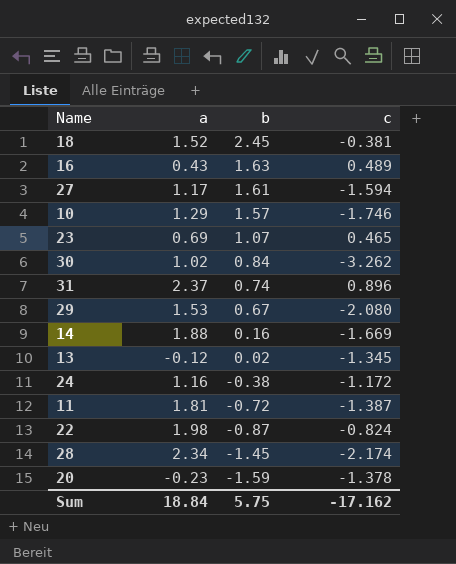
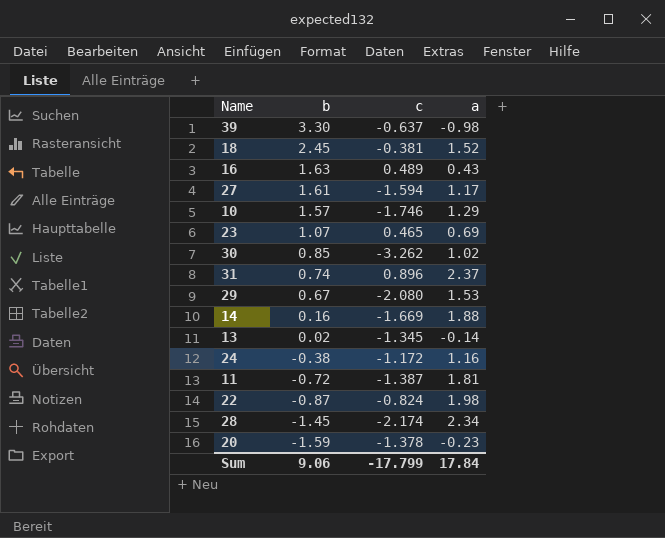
column a | position: 2 -> 4
row 39: none -> 3.30 | -0.637 | -0.98
30 | b: 0.84 -> 0.85
13 | a: -0.12 -> -0.14
Sum | b: 5.75 -> 9.06
Sum | c: -17.162 -> -17.799
Sum | a: 18.84 -> 17.84

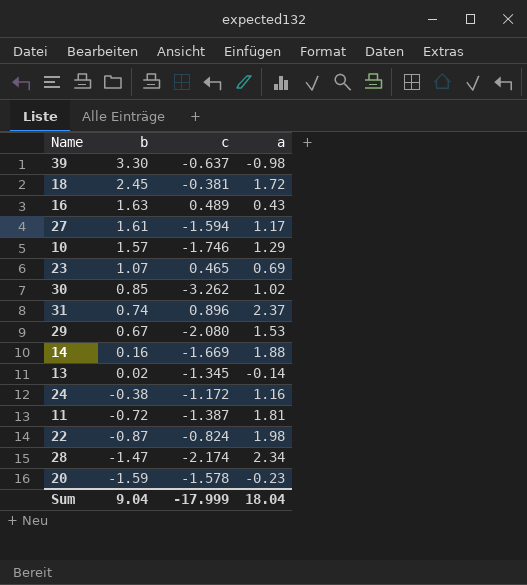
18 | a: 1.52 -> 1.72
28 | b: -1.45 -> -1.47
20 | c: -1.378 -> -1.578
Sum | b: 9.06 -> 9.04
Sum | c: -17.799 -> -17.999
Sum | a: 17.84 -> 18.04

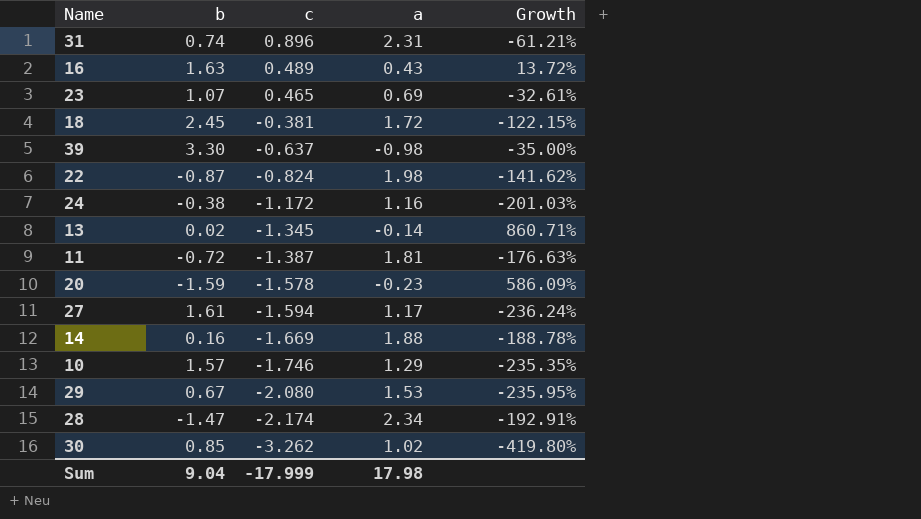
row order: b descending -> c descending
column Growth | formula: none -> ([c] - [a]) / [a]
31 | a: 2.37 -> 2.31
Sum | a: 18.04 -> 17.98

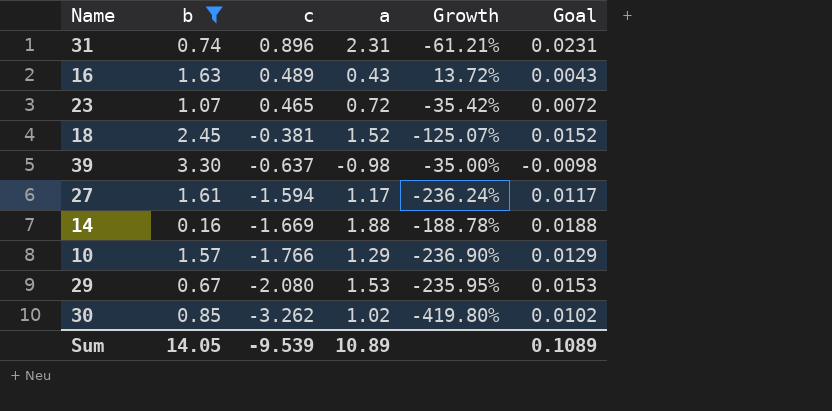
filter: none -> b >= 0.16
column Goal | formula: none -> [a] * 0.01
23 | a: 0.69 -> 0.72
23 | Growth: -32.61% -> -35.42%
18 | a: 1.72 -> 1.52
18 | Growth: -122.15% -> -125.07%
10 | c: -1.746 -> -1.766
10 | Growth: -235.35% -> -236.90%
Sum | b: 9.04 -> 14.05
Sum | c: -17.999 -> -9.539
Sum | a: 17.98 -> 10.89

